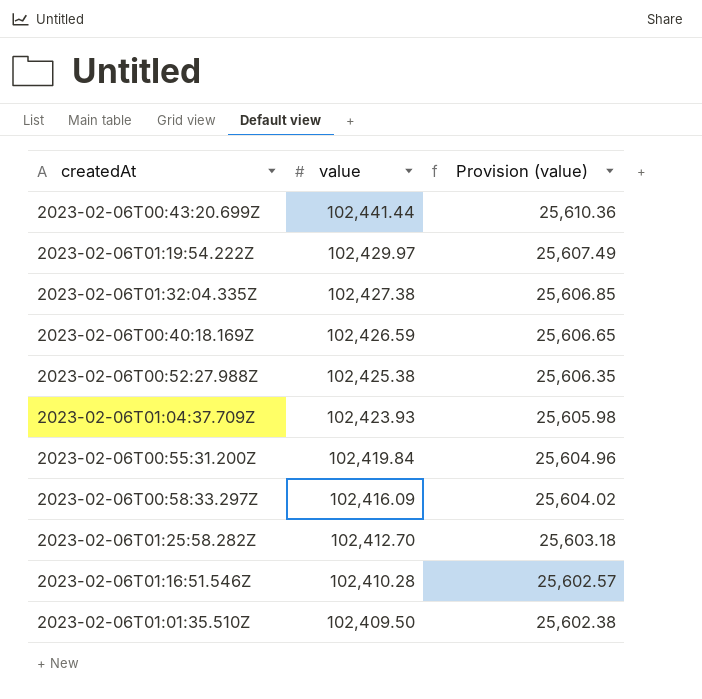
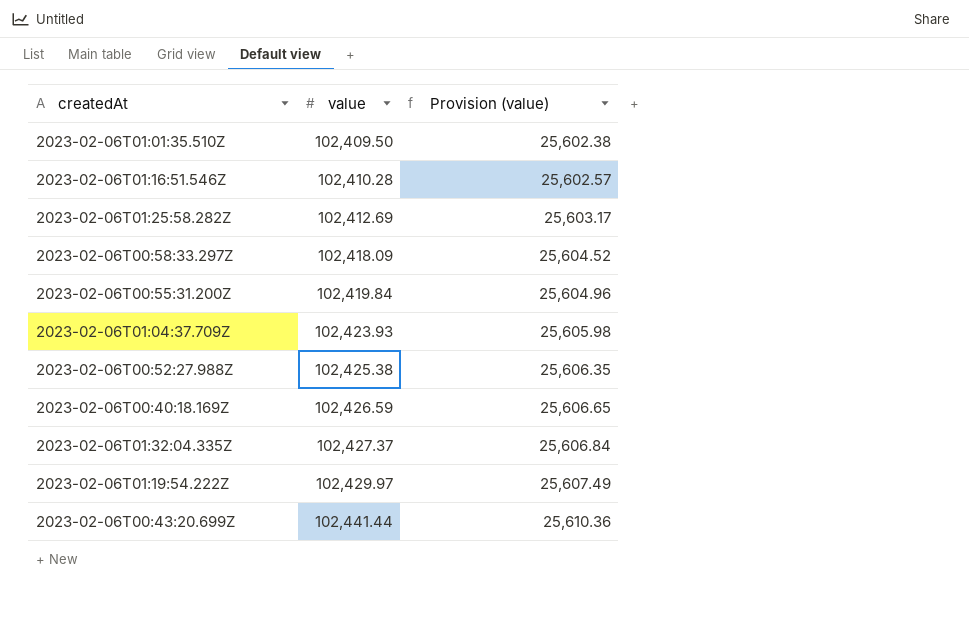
row order: value descending -> value ascending
2023-02-06T01:25:58.282Z | value: 102,412.70 -> 102,412.69
2023-02-06T01:25:58.282Z | Provision (value): 25,603.18 -> 25,603.17
2023-02-06T00:58:33.297Z | value: 102,416.09 -> 102,418.09
2023-02-06T00:58:33.297Z | Provision (value): 25,604.02 -> 25,604.52
2023-02-06T01:32:04.335Z | value: 102,427.38 -> 102,427.37
2023-02-06T01:32:04.335Z | Provision (value): 25,606.85 -> 25,606.84

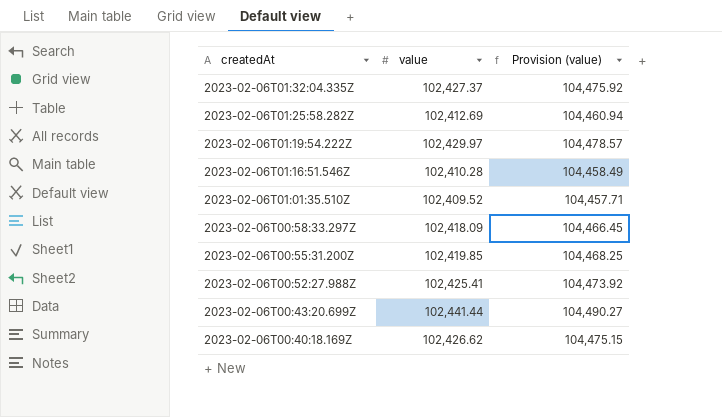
row order: value ascending -> createdAt descending
column Provision (value) | formula: [value] * 0.25 -> [value] * 1.02
row 2023-02-06T01:04:37.709Z: 102,423.93 | 25,605.98 -> none
2023-02-06T01:01:35.510Z | value: 102,409.50 -> 102,409.52
2023-02-06T00:55:31.200Z | value: 102,419.84 -> 102,419.85
2023-02-06T00:52:27.988Z | value: 102,425.38 -> 102,425.41
2023-02-06T00:40:18.169Z | value: 102,426.59 -> 102,426.62

